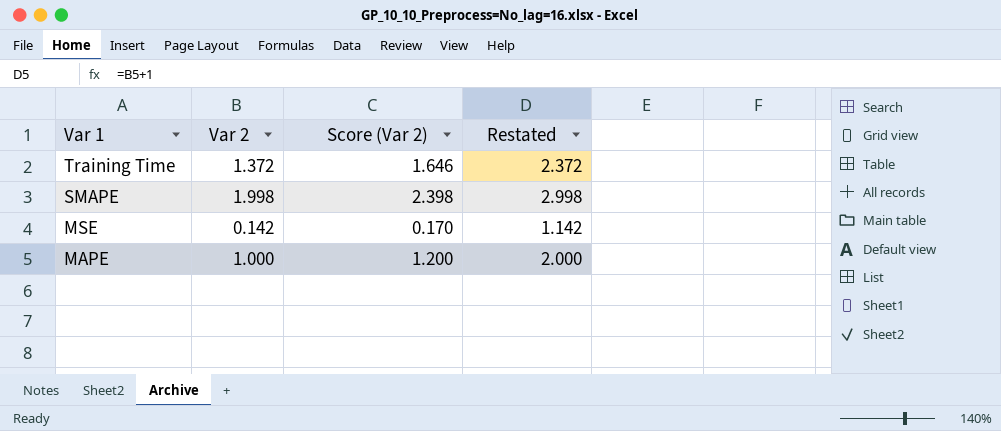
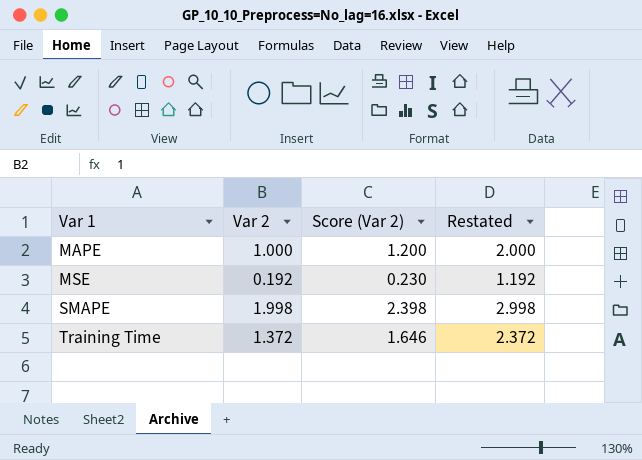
row order: Var 1 descending -> Var 1 ascending
MSE | Var 2: 0.142 -> 0.192
MSE | Score (Var 2): 0.170 -> 0.230
MSE | Restated: 1.142 -> 1.192

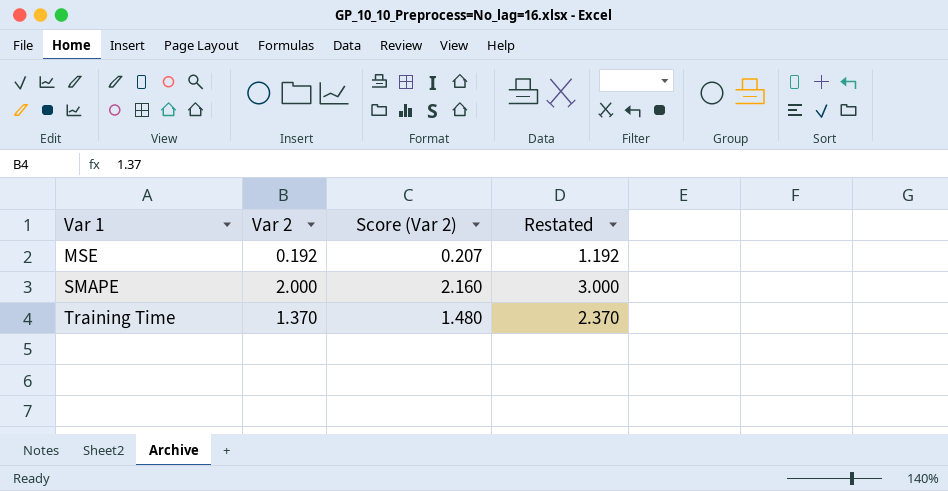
column Score (Var 2) | formula: [Var 2] * 1.2 -> [Var 2] * 1.08
row MAPE: 1.000 | 1.200 | 2.000 -> none
SMAPE | Var 2: 1.998 -> 2.000
SMAPE | Restated: 2.998 -> 3.000
Training Time | Var 2: 1.372 -> 1.370
Training Time | Restated: 2.372 -> 2.370

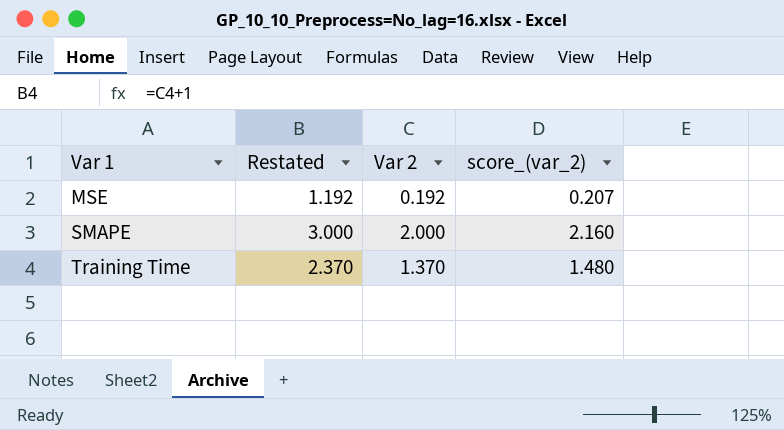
column Restated | position: 4 -> 2
column name: Score (Var 2) -> score_(var_2)

